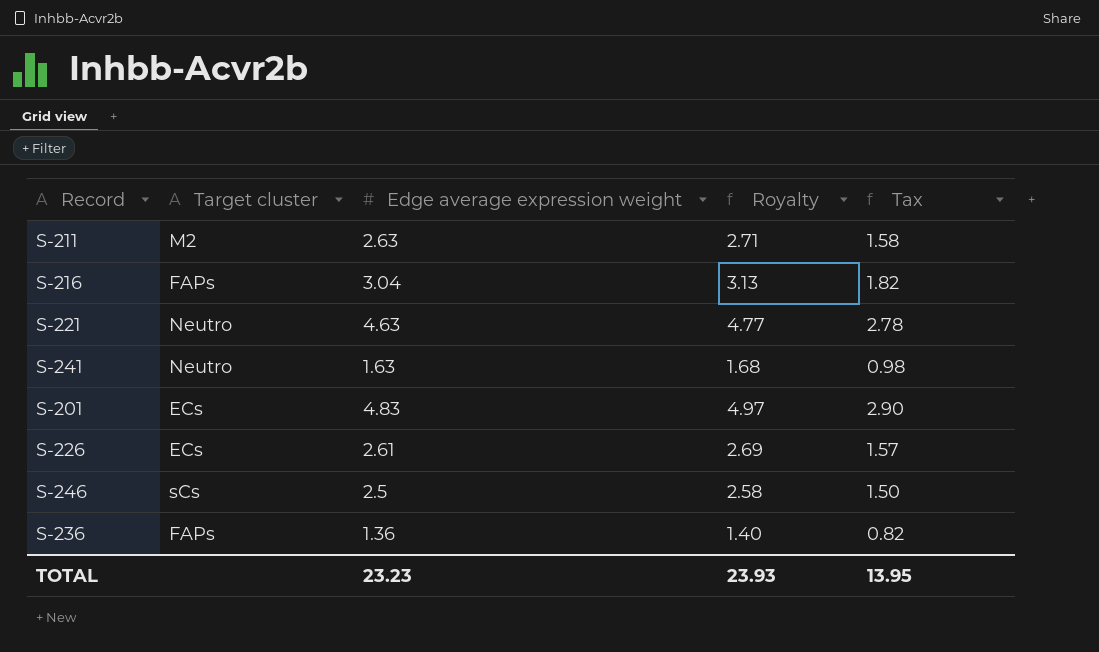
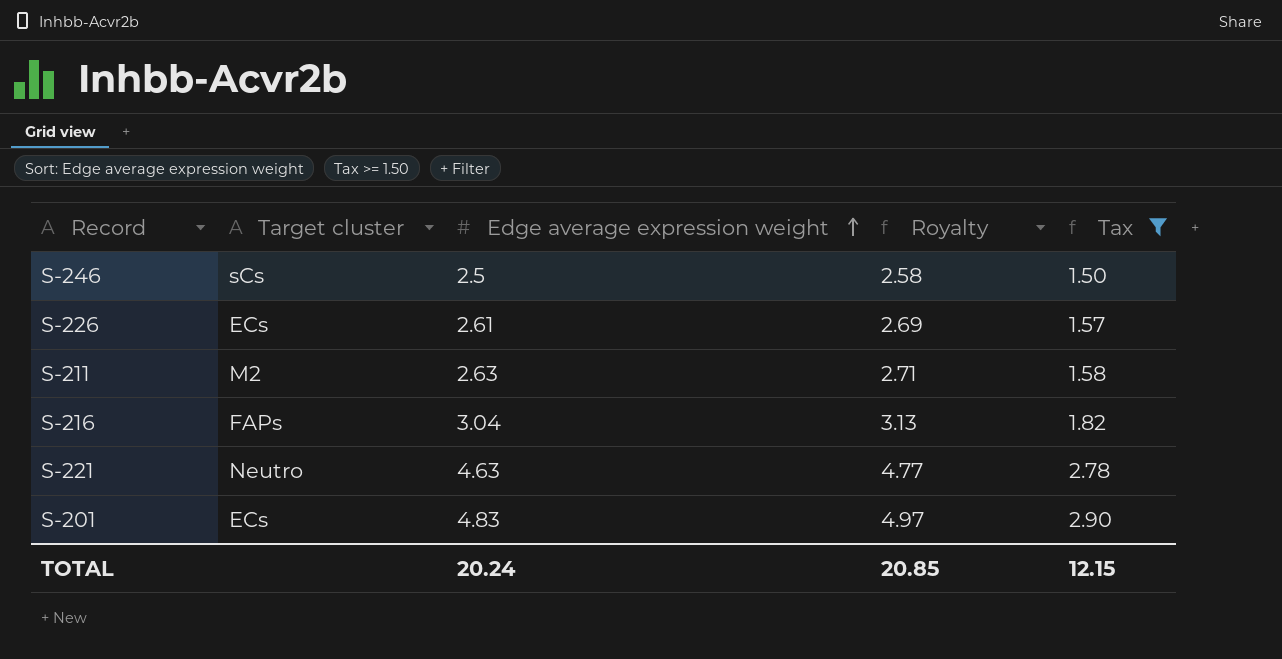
filter: none -> Tax >= 1.50
row order: none -> Edge average expression weight ascending
TOTAL | Edge average expression weight: 23.23 -> 20.24
TOTAL | Royalty: 23.93 -> 20.85
TOTAL | Tax: 13.95 -> 12.15

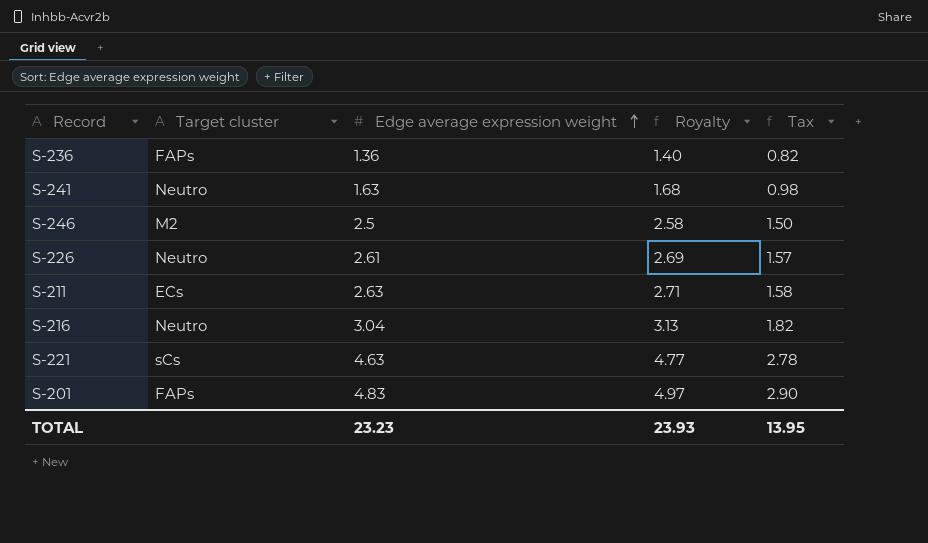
filter: Tax >= 1.50 -> none
S-246 | Target cluster: sCs -> M2
S-226 | Target cluster: ECs -> Neutro
S-211 | Target cluster: M2 -> ECs
S-216 | Target cluster: FAPs -> Neutro
S-221 | Target cluster: Neutro -> sCs
S-201 | Target cluster: ECs -> FAPs
TOTAL | Edge average expression weight: 20.24 -> 23.23
TOTAL | Royalty: 20.85 -> 23.93
TOTAL | Tax: 12.15 -> 13.95

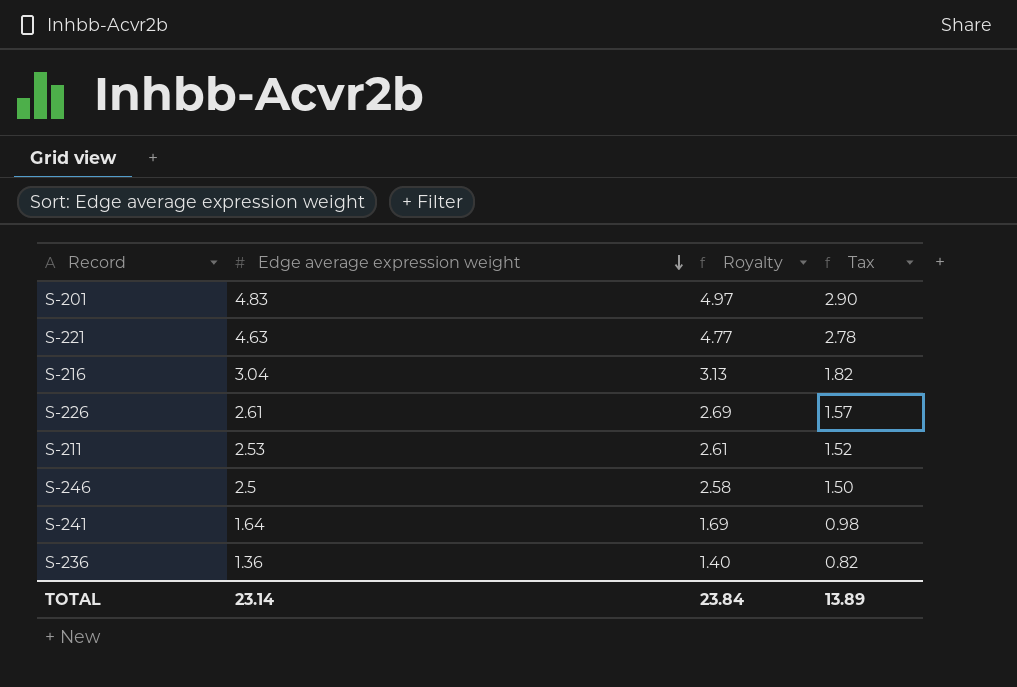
row order: Edge average expression weight ascending -> Edge average expression weight descending
column Target cluster | position: 2 -> none
S-211 | Edge average expression weight: 2.63 -> 2.53
S-211 | Royalty: 2.71 -> 2.61
S-211 | Tax: 1.58 -> 1.52
S-241 | Edge average expression weight: 1.63 -> 1.64
S-241 | Royalty: 1.68 -> 1.69
TOTAL | Edge average expression weight: 23.23 -> 23.14
TOTAL | Royalty: 23.93 -> 23.84
TOTAL | Tax: 13.95 -> 13.89

